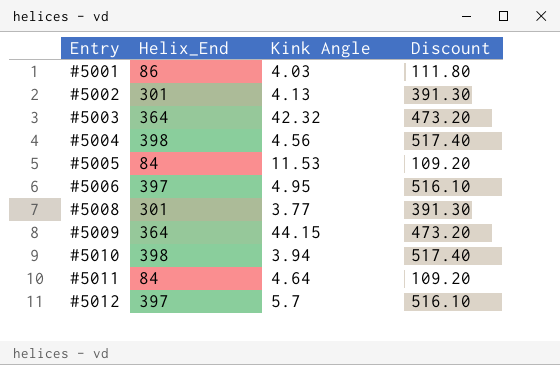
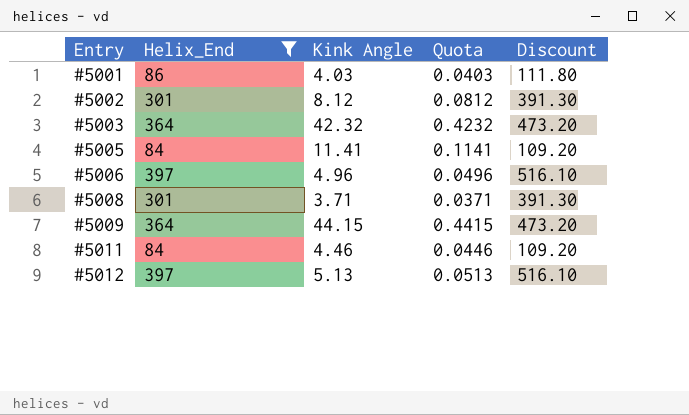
filter: none -> Helix_End != 398
column Quota | formula: none -> [Kink Angle] * 0.01
#5002 | Kink Angle: 4.13 -> 8.12
#5005 | Kink Angle: 11.53 -> 11.41
#5006 | Kink Angle: 4.95 -> 4.96
#5008 | Kink Angle: 3.77 -> 3.71
#5011 | Kink Angle: 4.64 -> 4.46
#5012 | Kink Angle: 5.7 -> 5.13

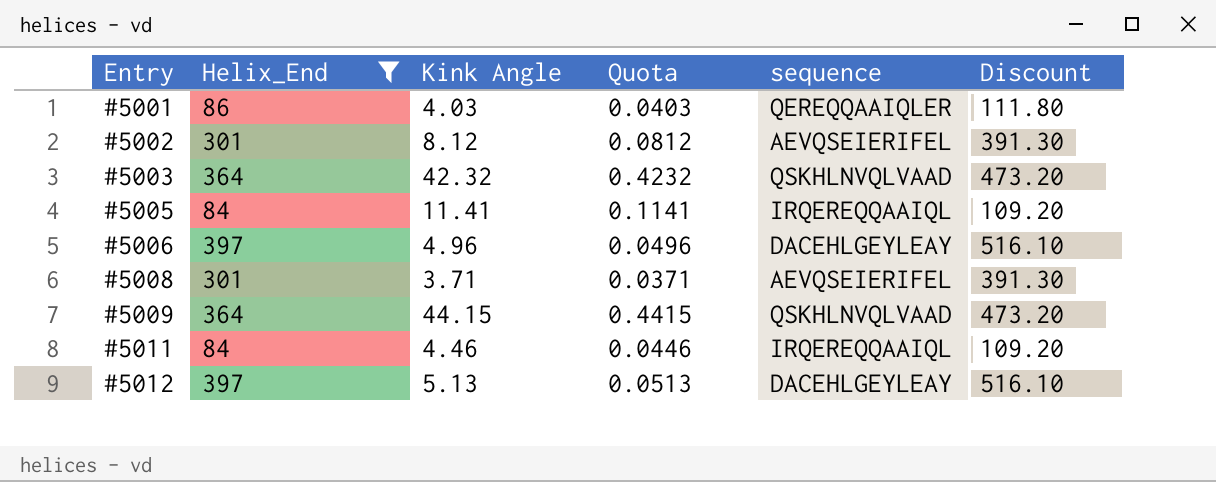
column sequence | position: none -> 5

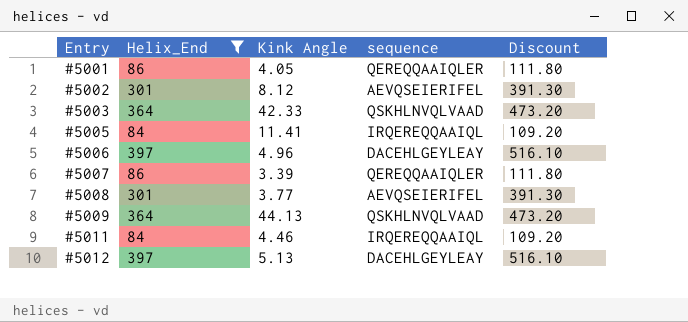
column Quota | formula: [Kink Angle] * 0.01 -> none
#5001 | Kink Angle: 4.03 -> 4.05
#5003 | Kink Angle: 42.32 -> 42.33
row #5007: none -> 86 | 3.39 | QEREQQAAIQLER | 111.80
#5008 | Kink Angle: 3.71 -> 3.77
#5009 | Kink Angle: 44.15 -> 44.13

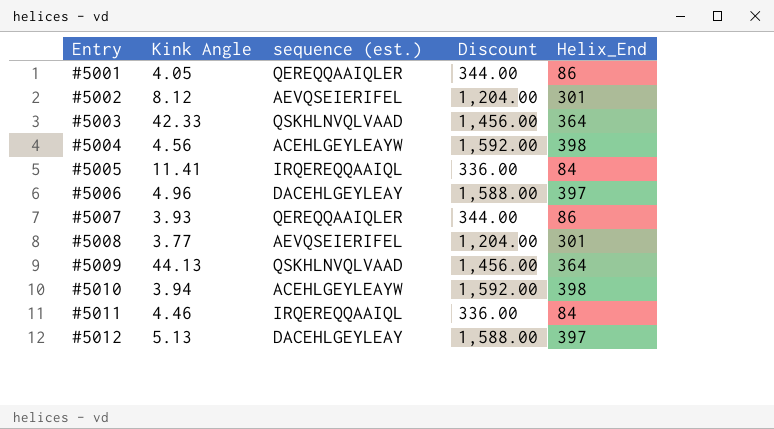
filter: Helix_End != 398 -> none
column name: sequence -> sequence (est.)
column Discount | formula: [Helix_End] * 1.3 -> [Helix_End] * 4
column Helix_End | position: 2 -> 5
#5007 | Kink Angle: 3.39 -> 3.93

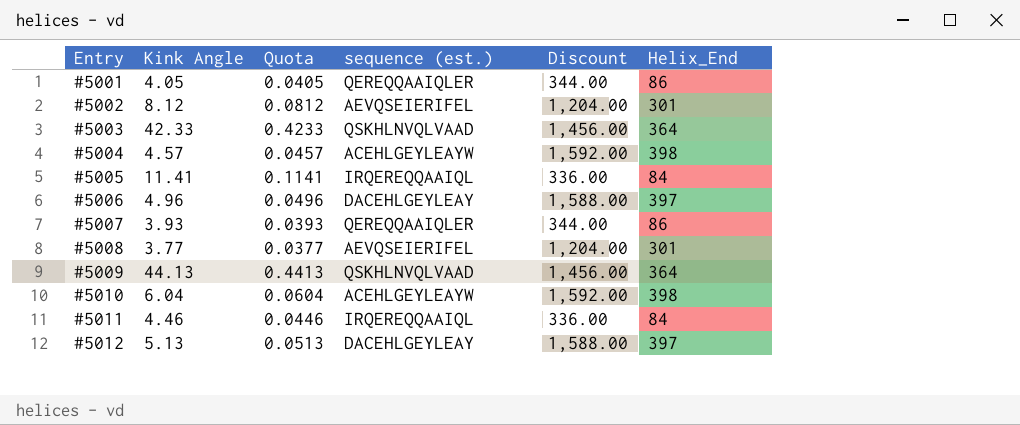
column Quota | formula: none -> [Kink Angle] * 0.01
#5004 | Kink Angle: 4.56 -> 4.57
#5010 | Kink Angle: 3.94 -> 6.04

